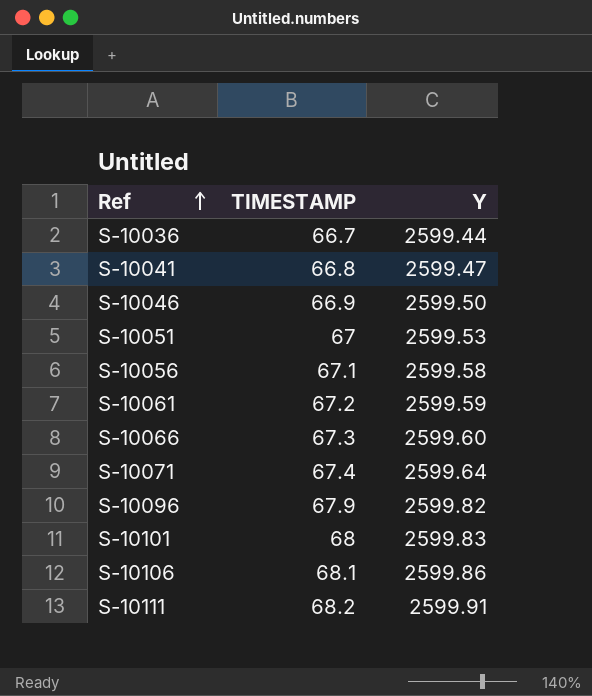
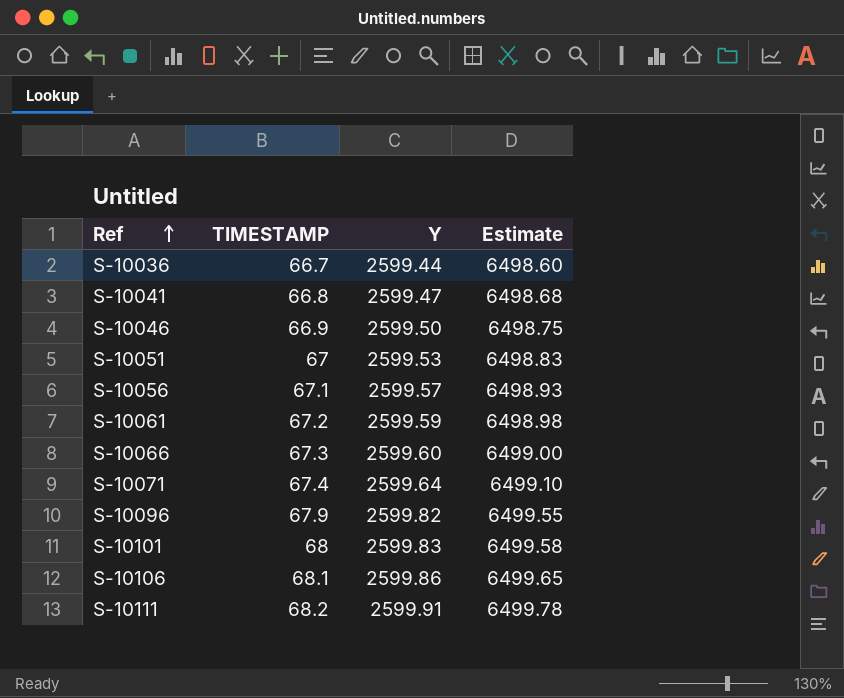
column Estimate | formula: none -> [Y] * 2.5
S-10056 | Y: 2599.58 -> 2599.57

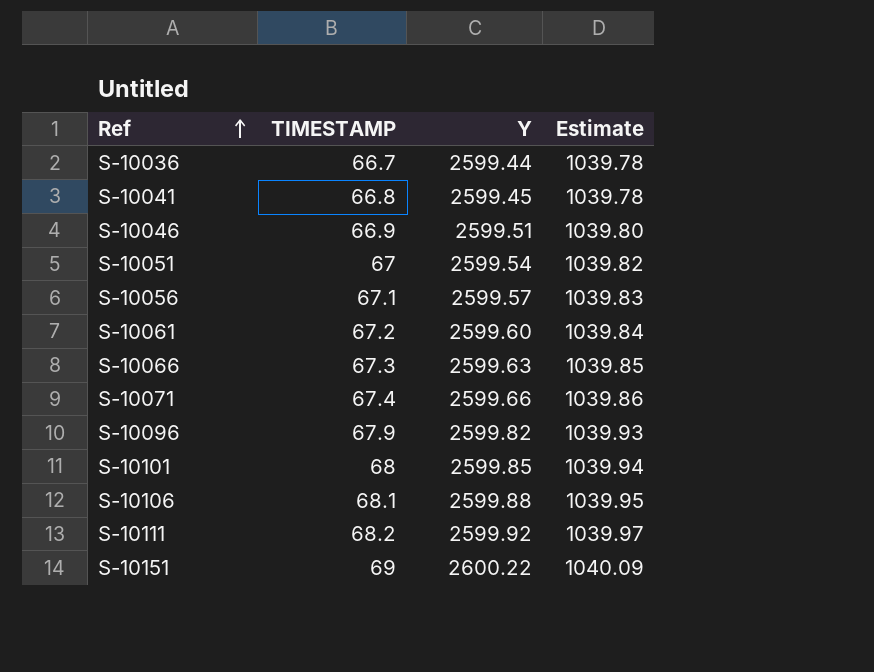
column Estimate | formula: [Y] * 2.5 -> [Y] * 0.4
S-10041 | Y: 2599.47 -> 2599.45
S-10046 | Y: 2599.50 -> 2599.51
S-10051 | Y: 2599.53 -> 2599.54
S-10061 | Y: 2599.59 -> 2599.60
S-10066 | Y: 2599.60 -> 2599.63
S-10071 | Y: 2599.64 -> 2599.66
S-10101 | Y: 2599.83 -> 2599.85
S-10106 | Y: 2599.86 -> 2599.88
S-10111 | Y: 2599.91 -> 2599.92
row S-10151: none -> 69 | 2600.22 | 1040.09

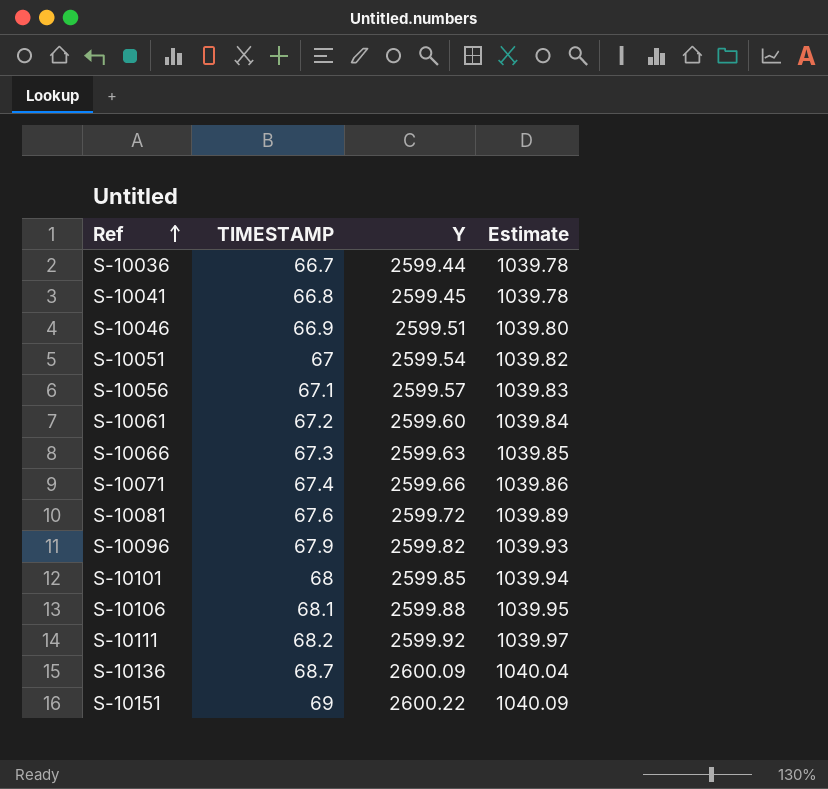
row S-10081: none -> 67.6 | 2599.72 | 1039.89
row S-10136: none -> 68.7 | 2600.09 | 1040.04

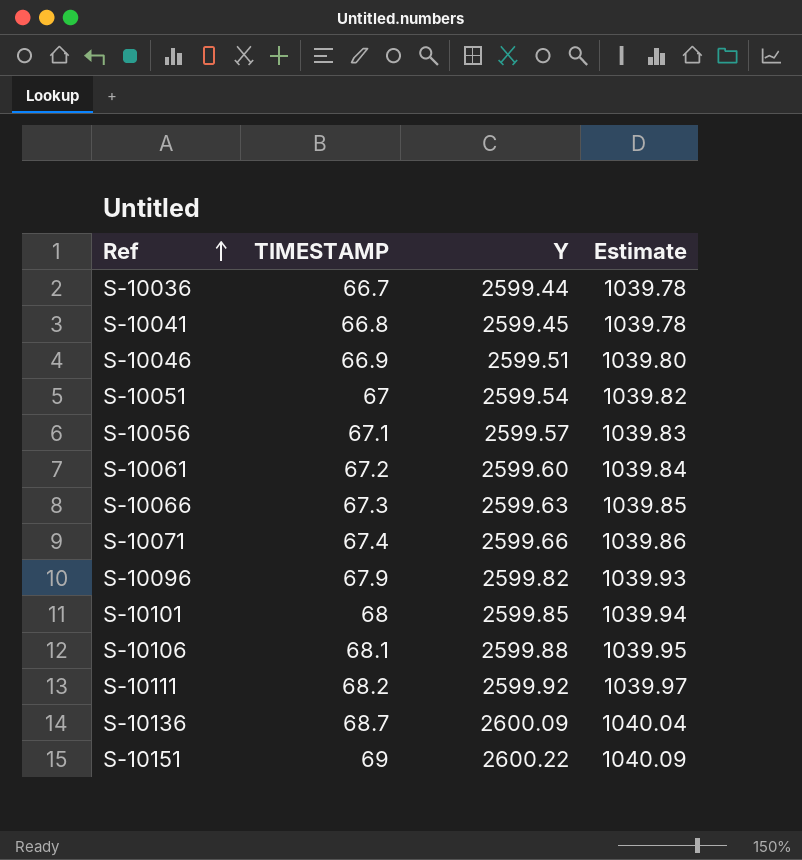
row S-10081: 67.6 | 2599.72 | 1039.89 -> none

